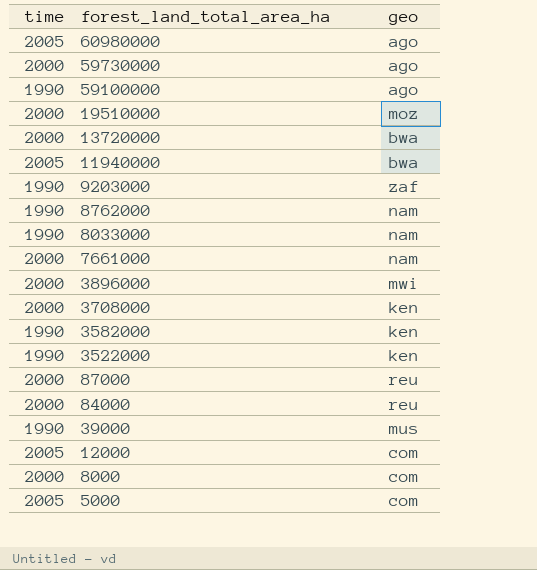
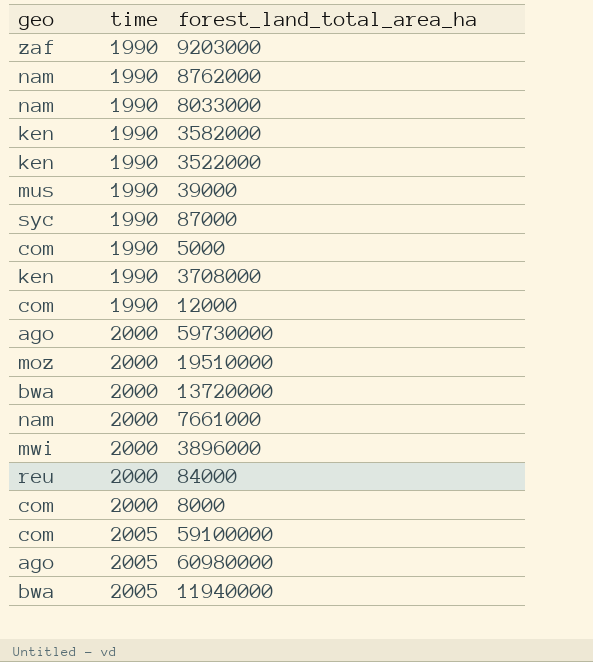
row order: forest_land_total_area_ha descending -> time ascending
column geo | position: 3 -> 1
87000 | geo: reu -> syc
87000 | time: 2000 -> 1990
5000 | time: 2005 -> 1990
3708000 | time: 2000 -> 1990
12000 | time: 2005 -> 1990
59100000 | geo: ago -> com
59100000 | time: 1990 -> 2005

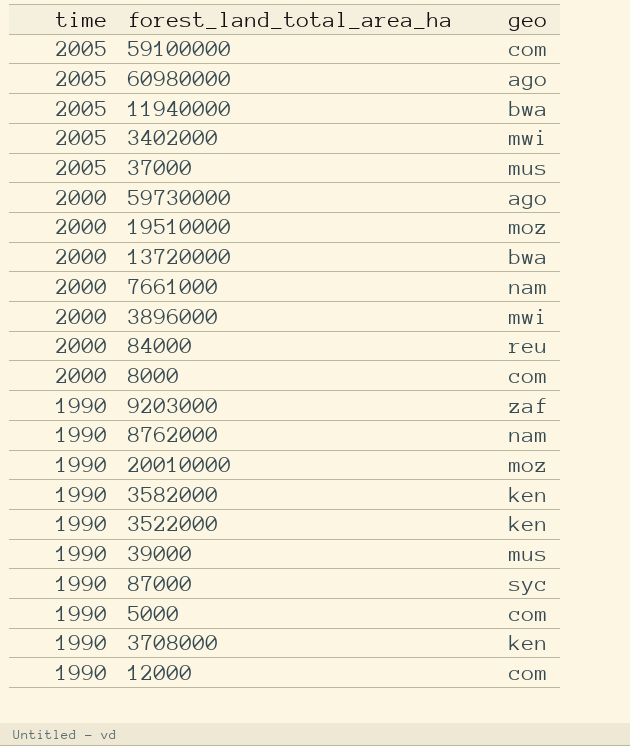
row order: time ascending -> time descending
column geo | position: 1 -> 3
row 8033000: nam | 1990 -> none
row 3402000: none -> 2005 | mwi
row 37000: none -> 2005 | mus
row 20010000: none -> 1990 | moz

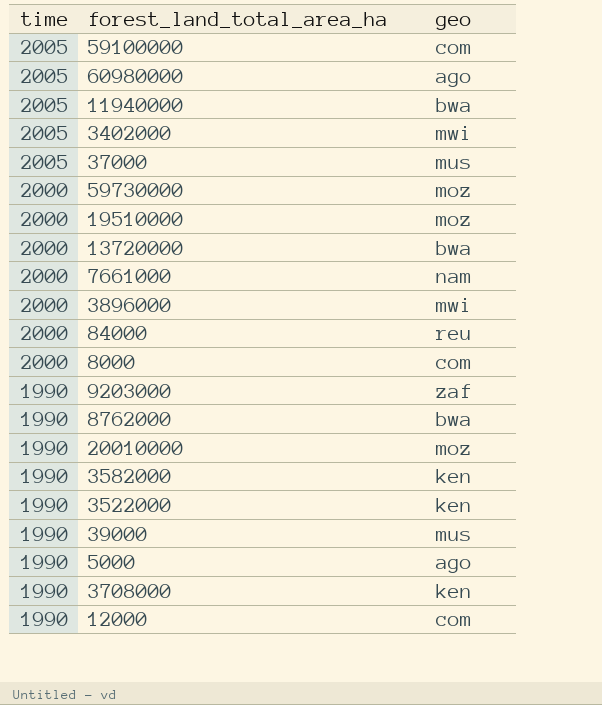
row 87000: 1990 | syc -> none
59730000 | geo: ago -> moz
8762000 | geo: nam -> bwa
5000 | geo: com -> ago

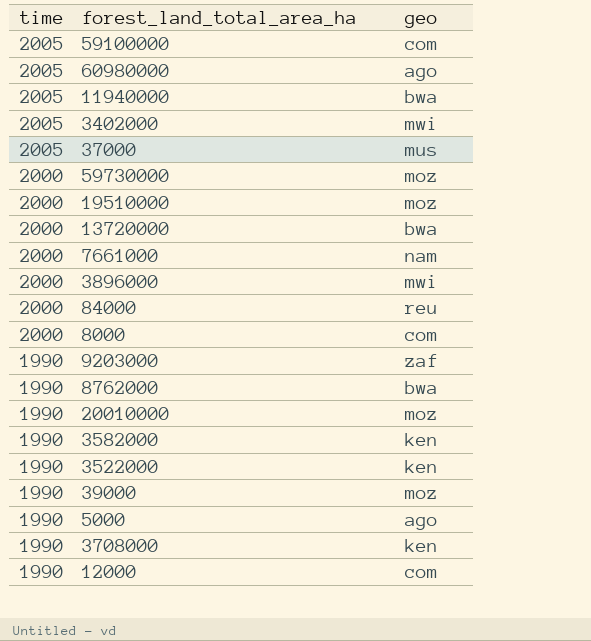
39000 | geo: mus -> moz

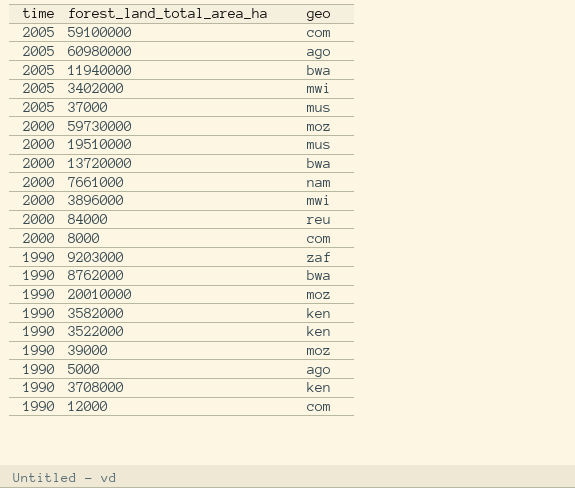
19510000 | geo: moz -> mus

